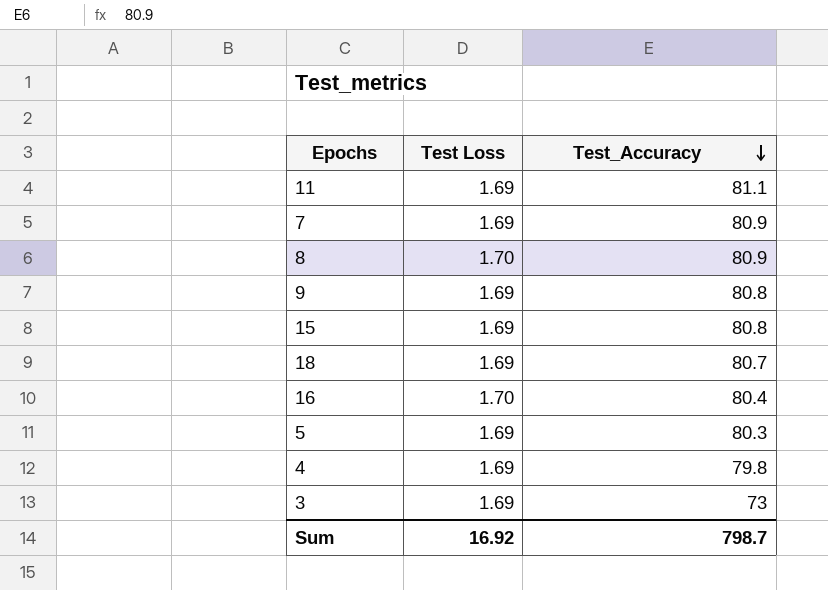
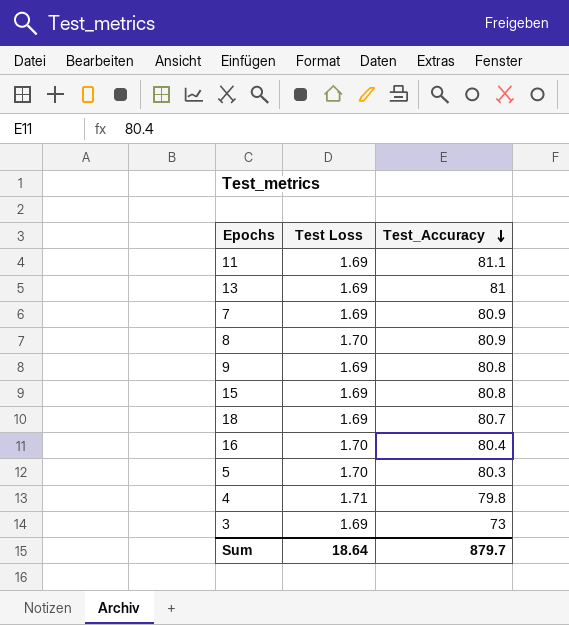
row 13: none -> 1.69 | 81
5 | Test Loss: 1.69 -> 1.70
4 | Test Loss: 1.69 -> 1.71
Sum | Test Loss: 16.92 -> 18.64
Sum | Test_Accuracy: 798.7 -> 879.7

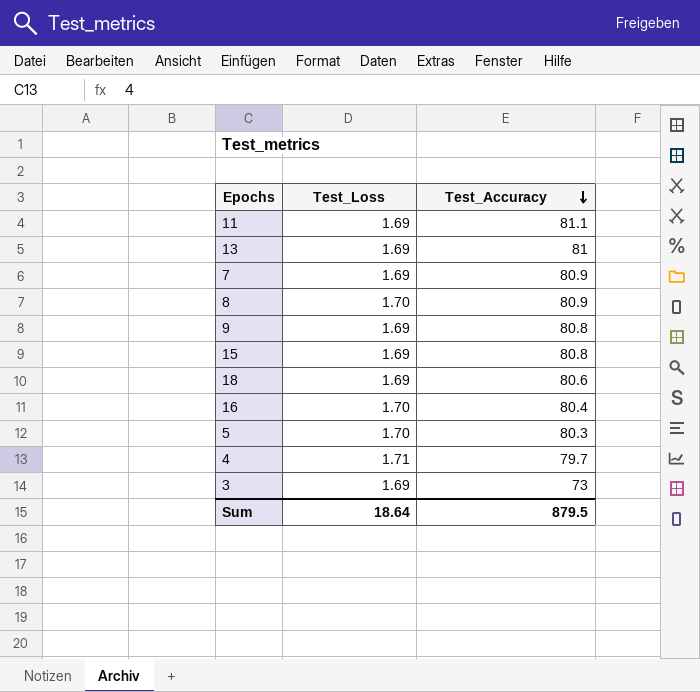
column name: Test Loss -> Test_Loss
18 | Test_Accuracy: 80.7 -> 80.6
4 | Test_Accuracy: 79.8 -> 79.7
Sum | Test_Accuracy: 879.7 -> 879.5

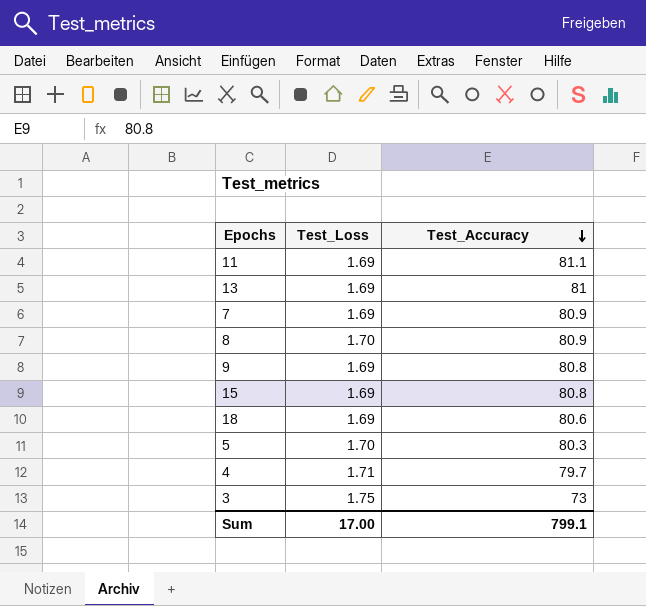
row 16: 1.70 | 80.4 -> none
3 | Test_Loss: 1.69 -> 1.75
Sum | Test_Loss: 18.64 -> 17.00
Sum | Test_Accuracy: 879.5 -> 799.1

